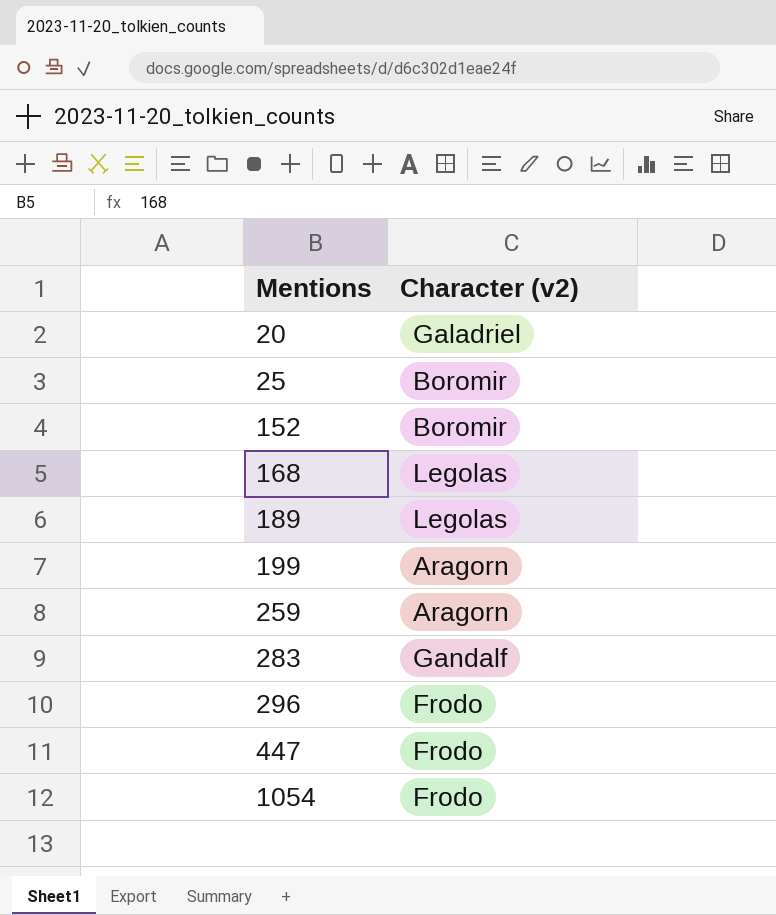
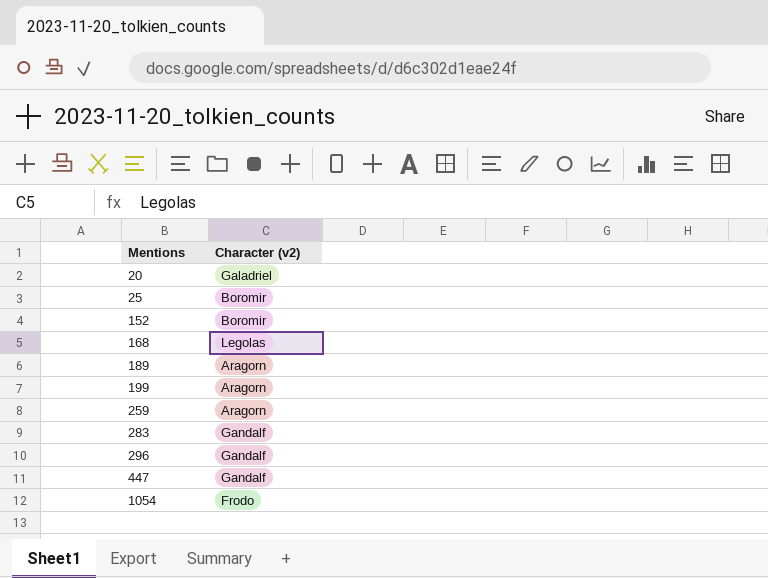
189 | Character (v2): Legolas -> Aragorn
296 | Character (v2): Frodo -> Gandalf
447 | Character (v2): Frodo -> Gandalf

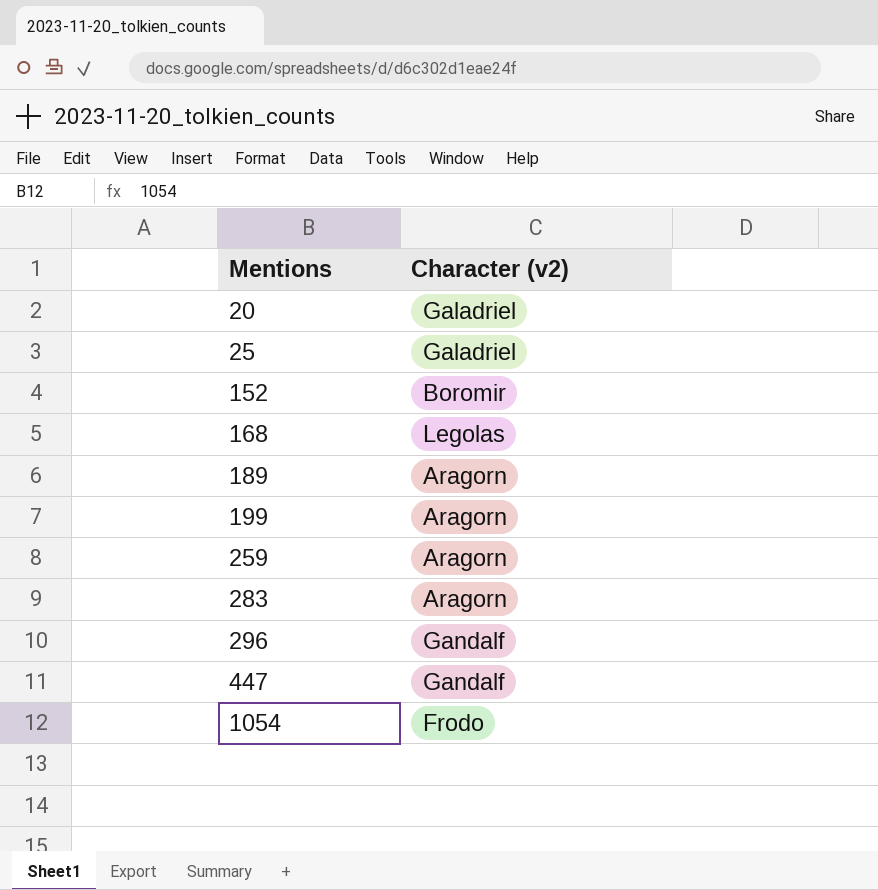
25 | Character (v2): Boromir -> Galadriel
283 | Character (v2): Gandalf -> Aragorn

